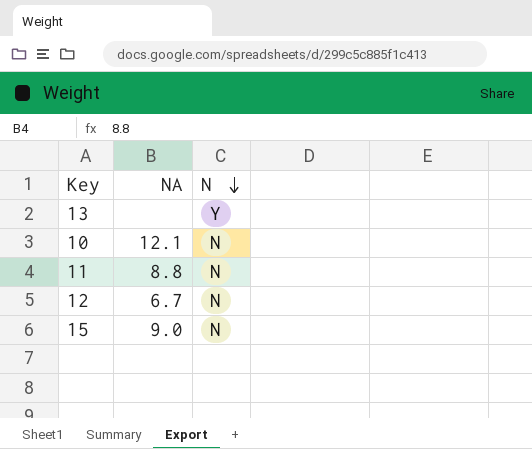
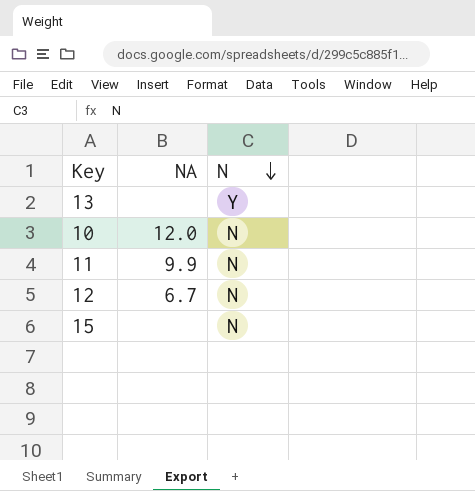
10 | NA: 12.1 -> 12.0
11 | NA: 8.8 -> 9.9
15 | NA: 9.0 -> none

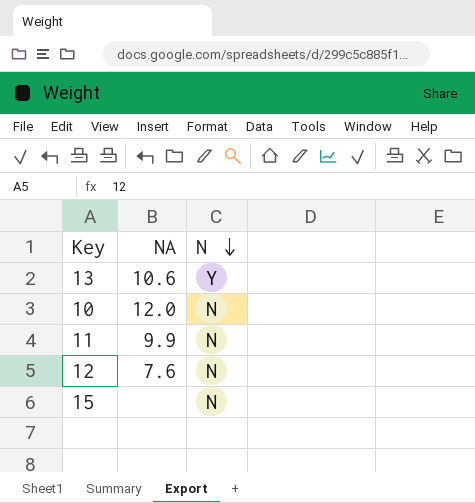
13 | NA: none -> 10.6
12 | NA: 6.7 -> 7.6

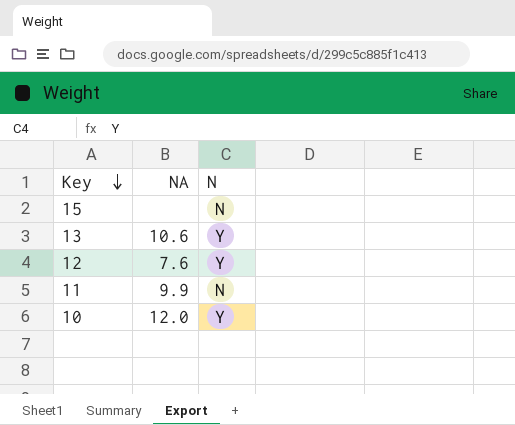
row order: N descending -> Key descending
12 | N: N -> Y
10 | N: N -> Y

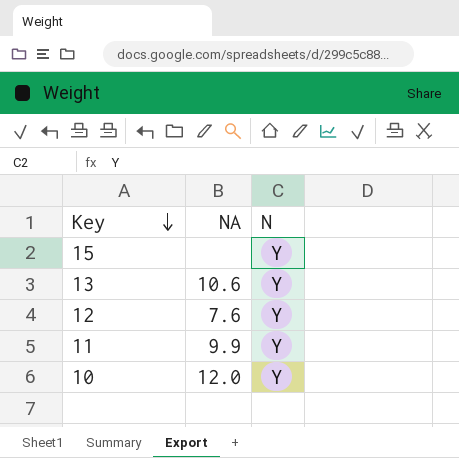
15 | N: N -> Y
11 | N: N -> Y

